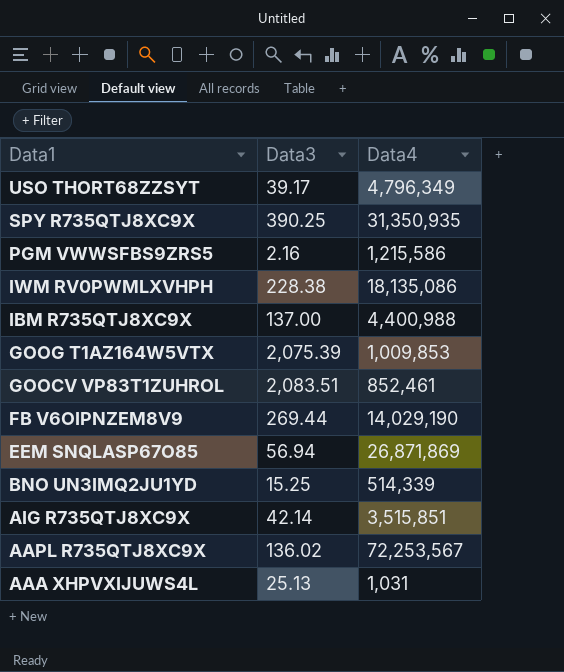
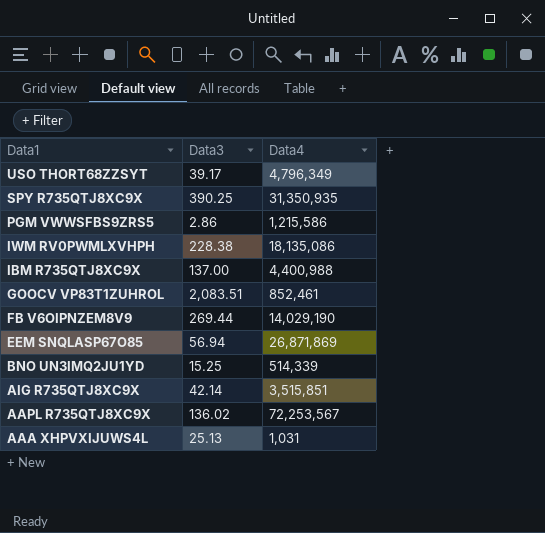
row GOOG T1AZ164W5VTX: 2,075.39 | 1,009,853 -> none
PGM VWWSFBS9ZRS5 | Data3: 2.16 -> 2.86

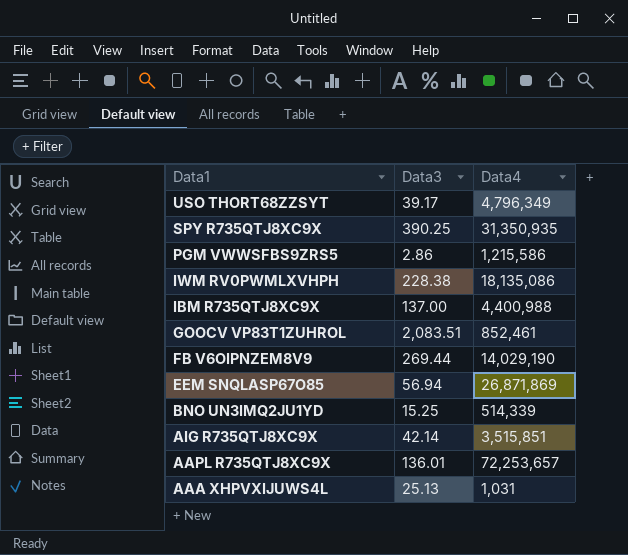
AAPL R735QTJ8XC9X | Data3: 136.02 -> 136.01
AAPL R735QTJ8XC9X | Data4: 72,253,567 -> 72,253,657

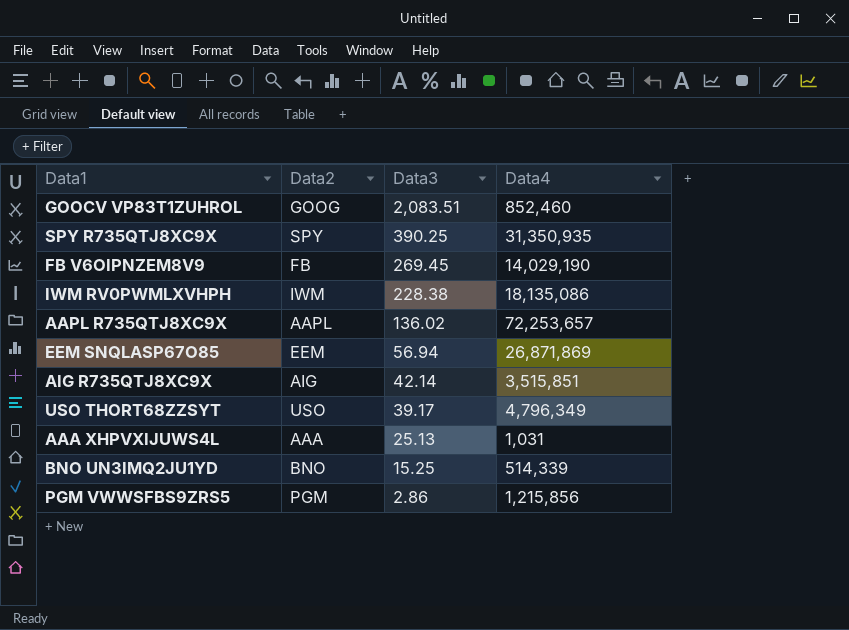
row order: Data1 descending -> Data3 descending
column Data2 | position: none -> 2
row IBM R735QTJ8XC9X: 137.00 | 4,400,988 -> none
GOOCV VP83T1ZUHROL | Data4: 852,461 -> 852,460
FB V6OIPNZEM8V9 | Data3: 269.44 -> 269.45
AAPL R735QTJ8XC9X | Data3: 136.01 -> 136.02
PGM VWWSFBS9ZRS5 | Data4: 1,215,586 -> 1,215,856

